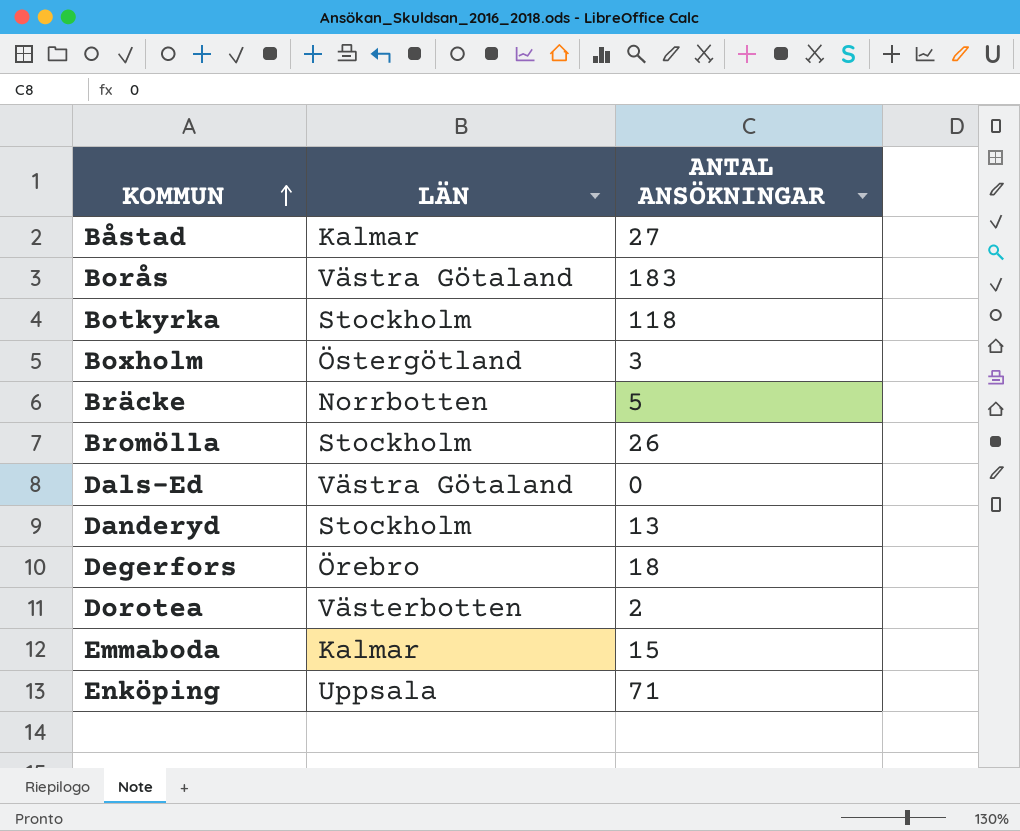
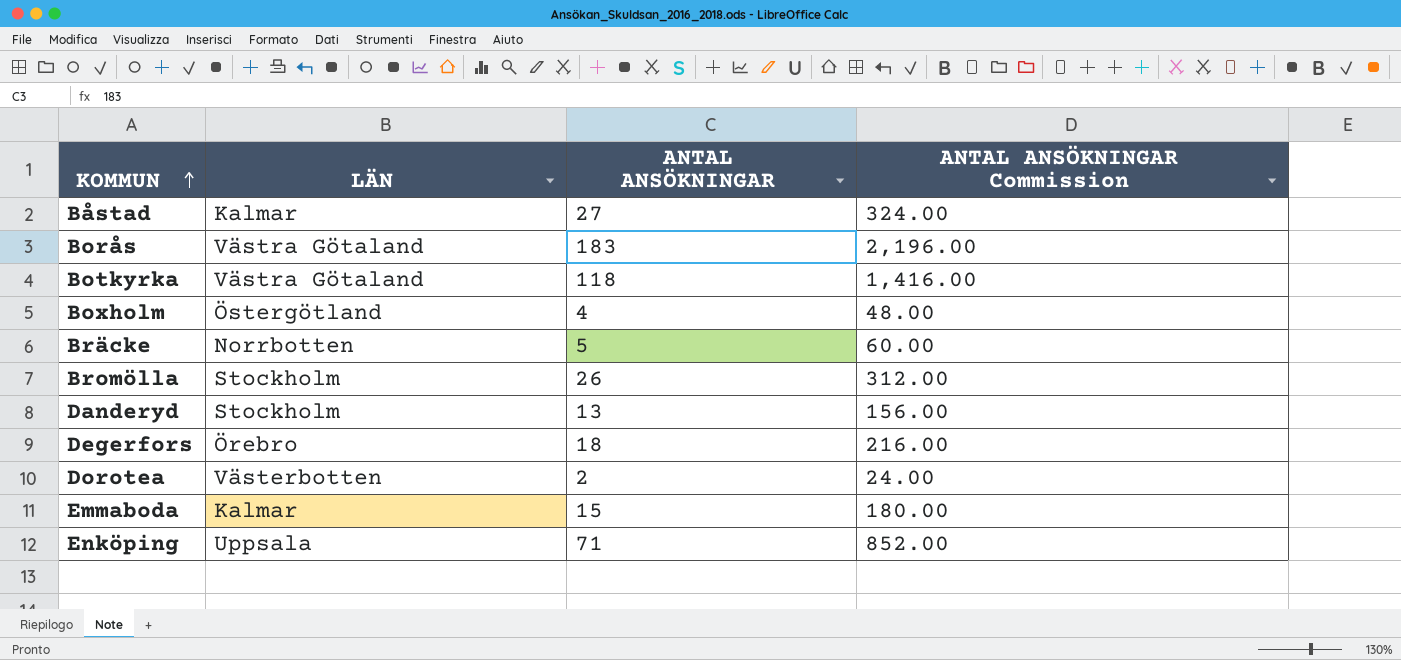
column ANTAL ANSÖKNINGAR Commission | formula: none -> [ANTAL ANSÖKNINGAR] * 12
row Dals-Ed: Västra Götaland | 0 -> none
Botkyrka | LÄN: Stockholm -> Västra Götaland
Boxholm | ANTAL ANSÖKNINGAR: 3 -> 4

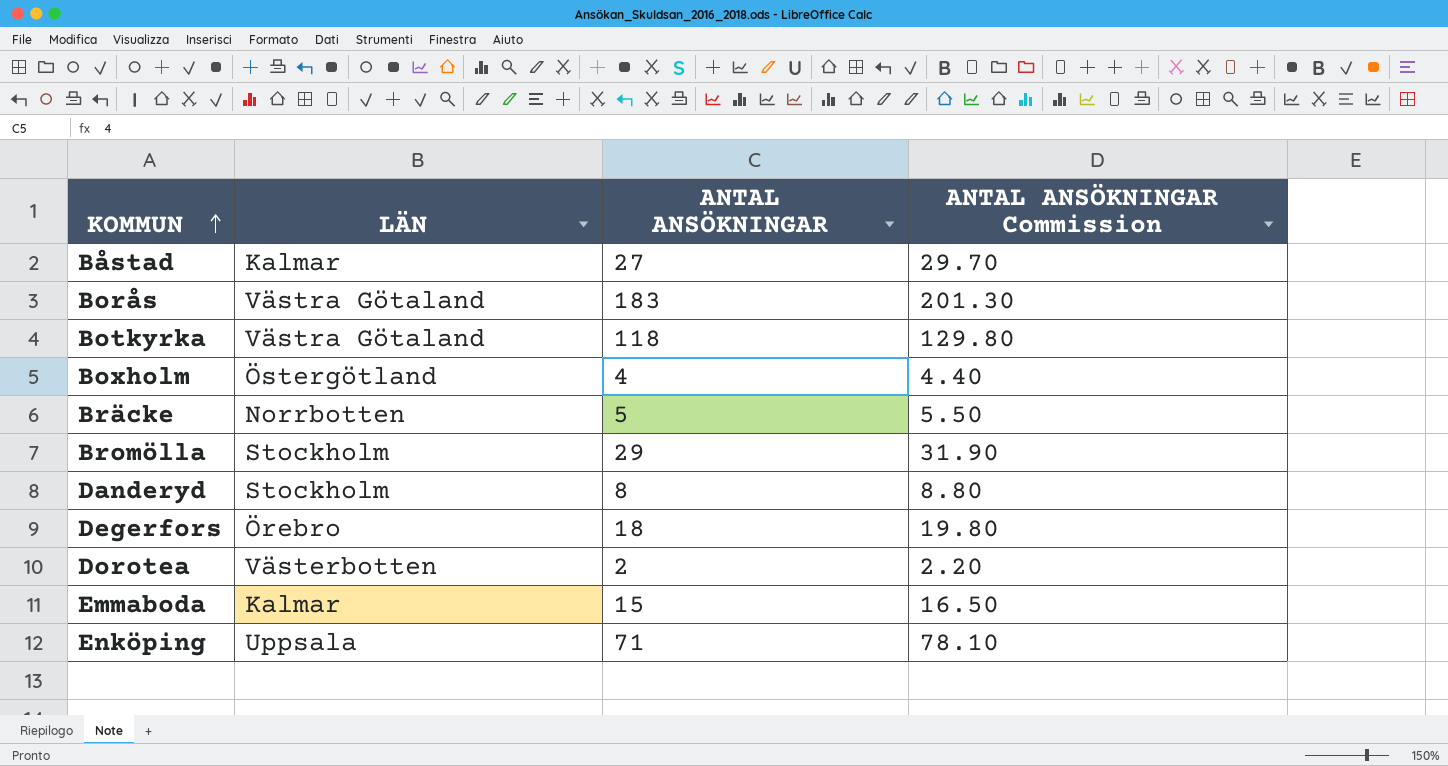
column ANTAL ANSÖKNINGAR Commission | formula: [ANTAL ANSÖKNINGAR] * 12 -> [ANTAL ANSÖKNINGAR] * 1.1
Bromölla | ANTAL ANSÖKNINGAR: 26 -> 29
Danderyd | ANTAL ANSÖKNINGAR: 13 -> 8

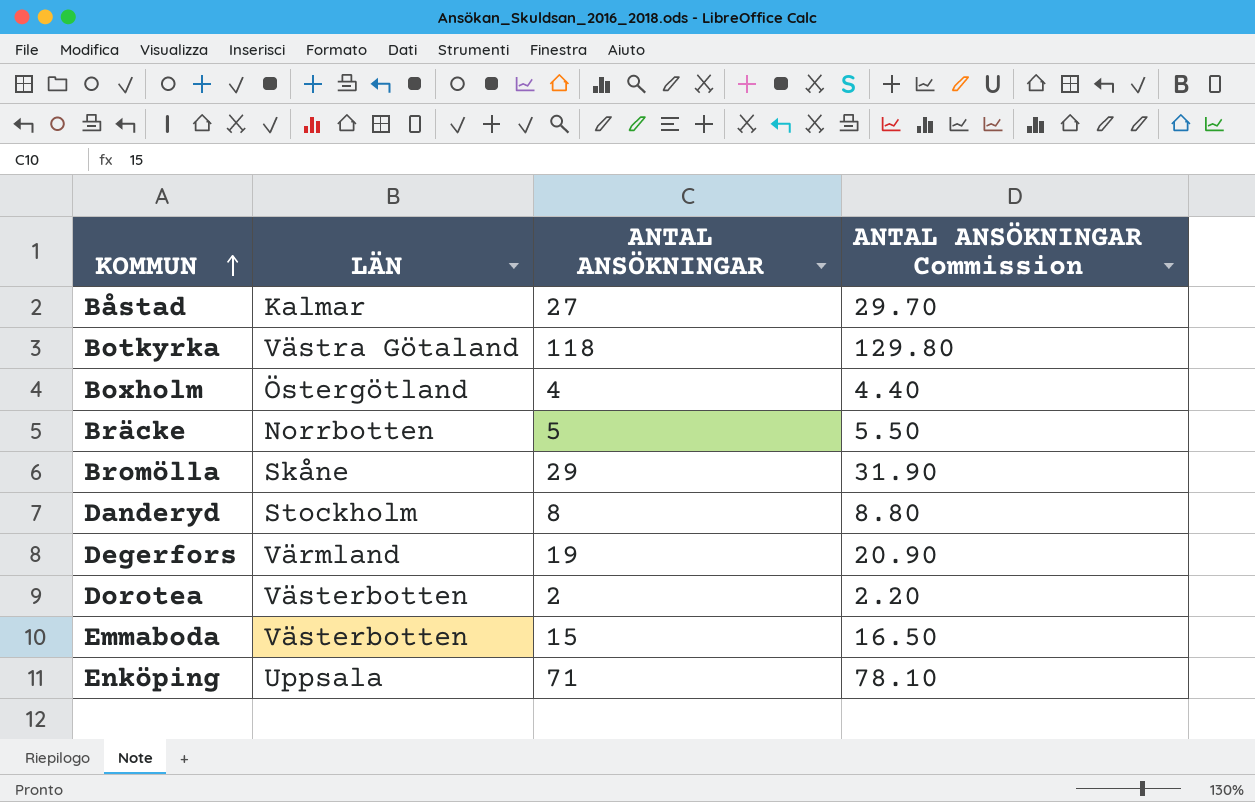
row Borås: Västra Götaland | 183 | 201.30 -> none
Bromölla | LÄN: Stockholm -> Skåne
Degerfors | LÄN: Örebro -> Värmland
Degerfors | ANTAL ANSÖKNINGAR: 18 -> 19
Degerfors | ANTAL ANSÖKNINGAR Commission: 19.80 -> 20.90
Emmaboda | LÄN: Kalmar -> Västerbotten

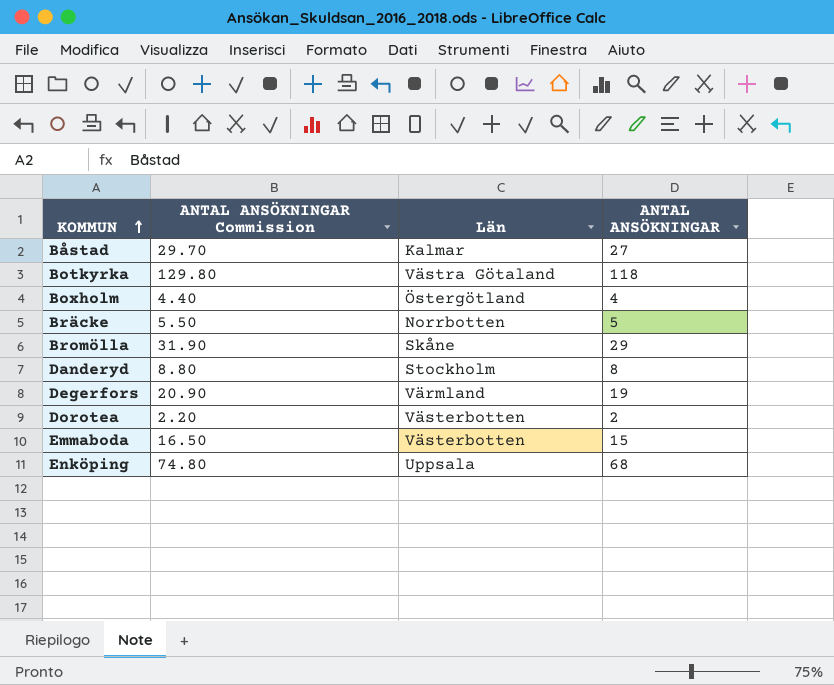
column ANTAL ANSÖKNINGAR Commission | position: 4 -> 2
column name: LÄN -> Län
Enköping | ANTAL ANSÖKNINGAR Commission: 78.10 -> 74.80
Enköping | ANTAL ANSÖKNINGAR: 71 -> 68

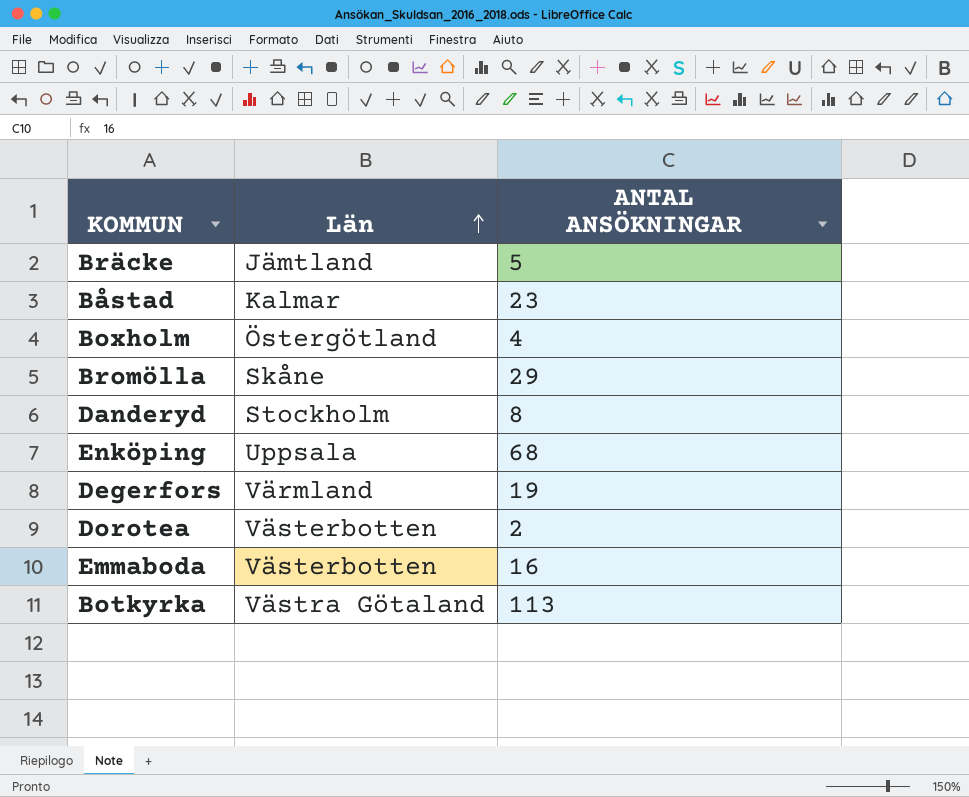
row order: KOMMUN ascending -> Län ascending
column ANTAL ANSÖKNINGAR Commission | formula: [ANTAL ANSÖKNINGAR] * 1.1 -> none
Bräcke | Län: Norrbotten -> Jämtland
Båstad | ANTAL ANSÖKNINGAR: 27 -> 23
Emmaboda | ANTAL ANSÖKNINGAR: 15 -> 16
Botkyrka | ANTAL ANSÖKNINGAR: 118 -> 113

